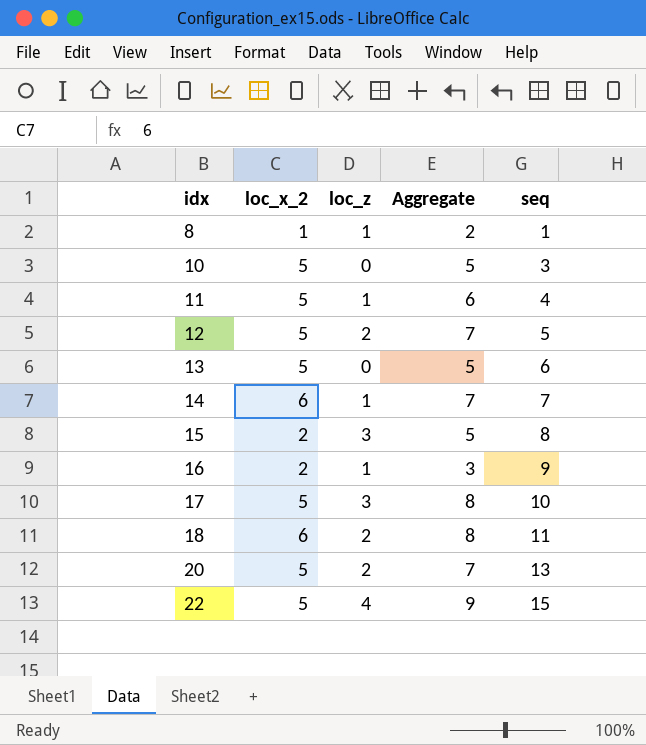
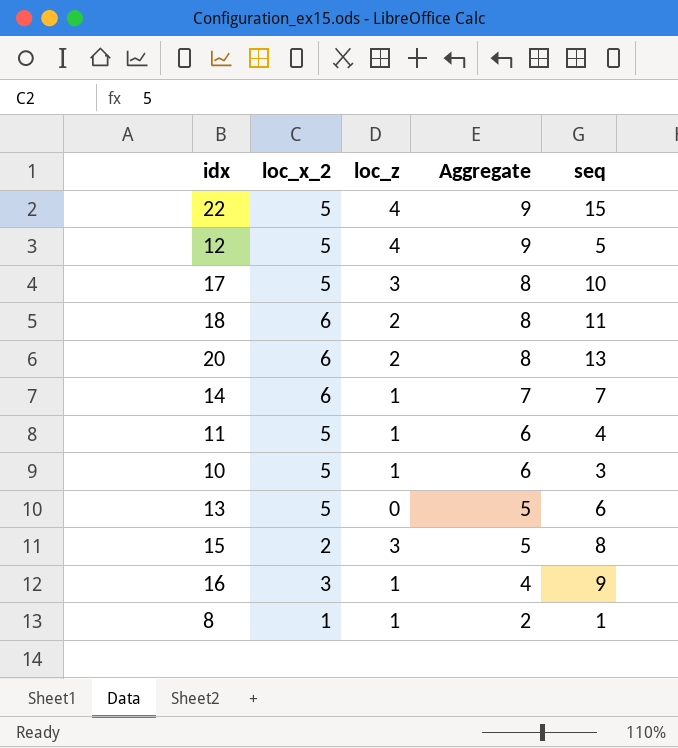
row order: idx ascending -> Aggregate descending
12 | loc_z: 2 -> 4
12 | Aggregate: 7 -> 9
20 | loc_x_2: 5 -> 6
20 | Aggregate: 7 -> 8
10 | loc_z: 0 -> 1
10 | Aggregate: 5 -> 6
16 | loc_x_2: 2 -> 3
16 | Aggregate: 3 -> 4

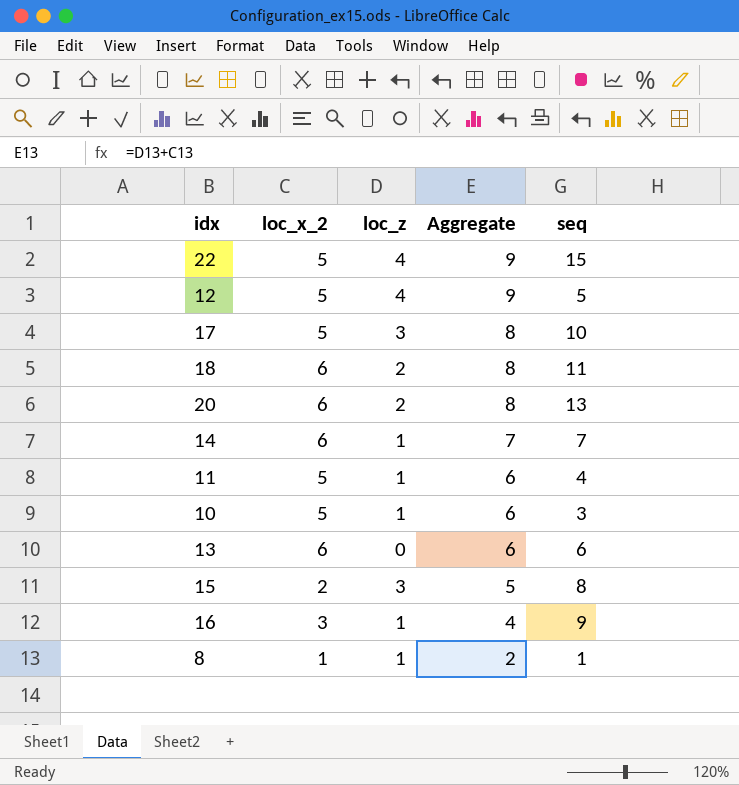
13 | loc_x_2: 5 -> 6
13 | Aggregate: 5 -> 6

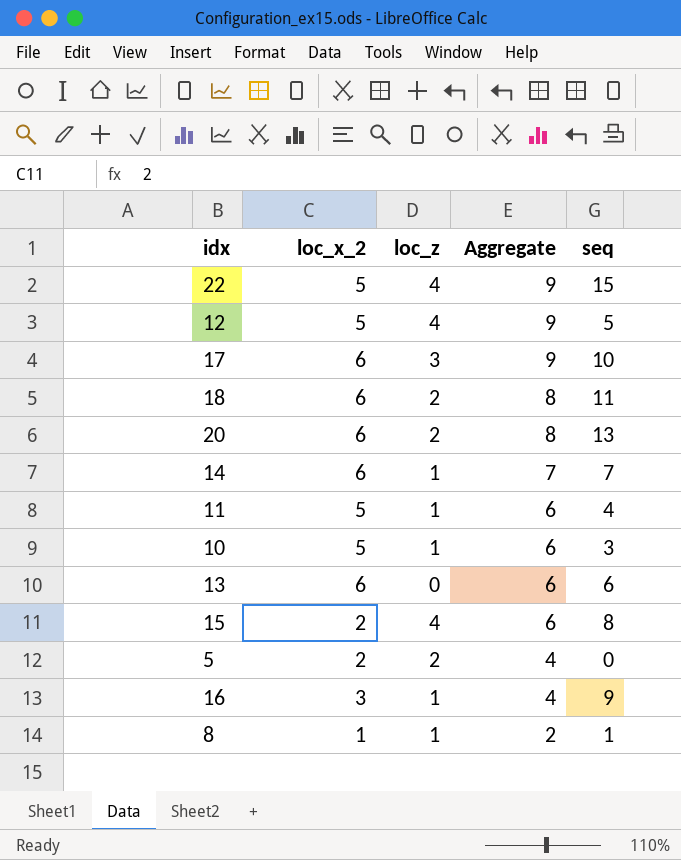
17 | loc_x_2: 5 -> 6
17 | Aggregate: 8 -> 9
15 | loc_z: 3 -> 4
15 | Aggregate: 5 -> 6
row 5: none -> 2 | 2 | 4 | 0

